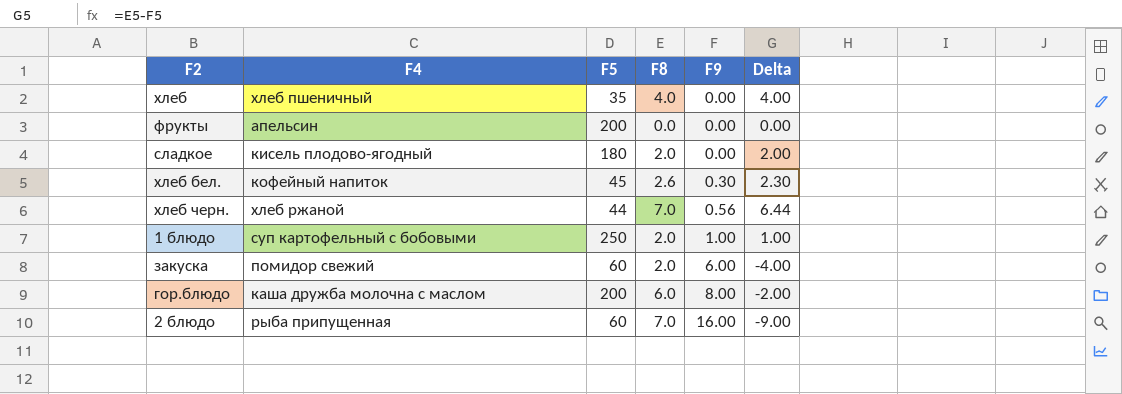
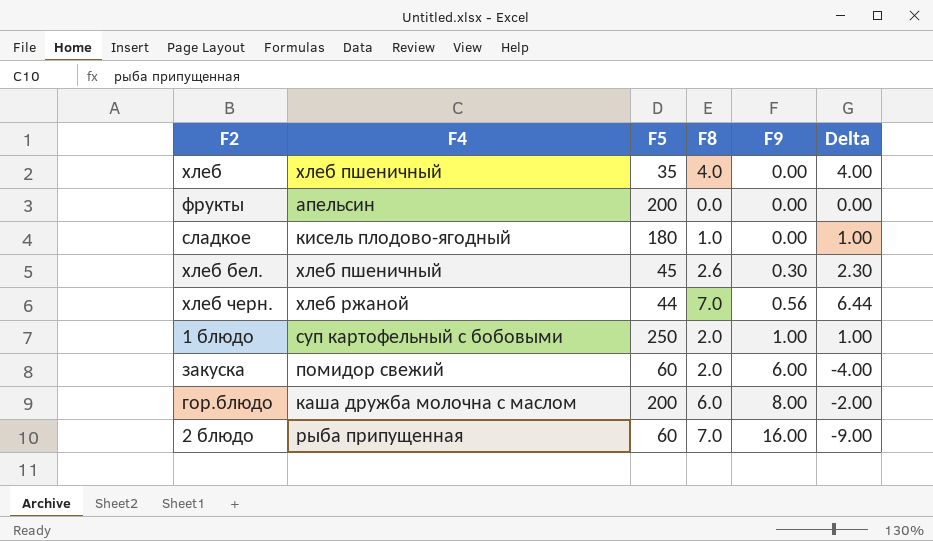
сладкое | F8: 2.0 -> 1.0
сладкое | Delta: 2.00 -> 1.00
хлеб бел. | F4: кофейный напиток -> хлеб пшеничный

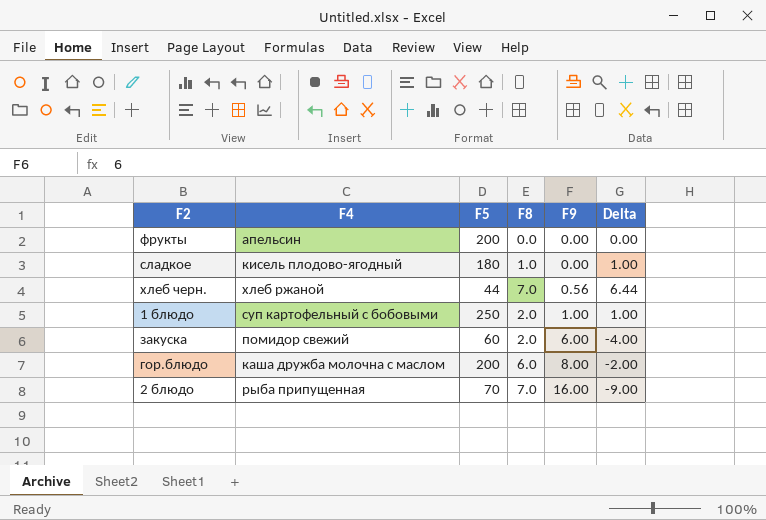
row хлеб: хлеб пшеничный | 35 | 4.0 | 0.00 | 4.00 -> none
row хлеб бел.: хлеб пшеничный | 45 | 2.6 | 0.30 | 2.30 -> none
2 блюдо | F5: 60 -> 70

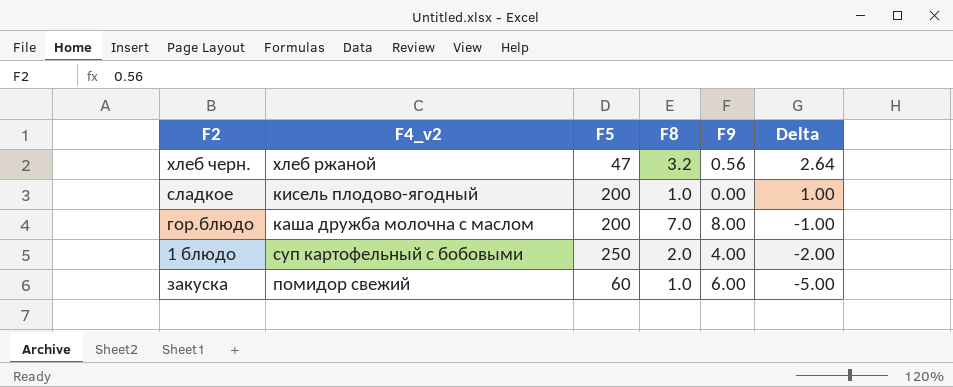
row order: F9 ascending -> Delta descending
column name: F4 -> F4_v2
row фрукты: апельсин | 200 | 0.0 | 0.00 | 0.00 -> none
row 2 блюдо: рыба припущенная | 70 | 7.0 | 16.00 | -9.00 -> none
хлеб черн. | F5: 44 -> 47
хлеб черн. | F8: 7.0 -> 3.2
хлеб черн. | Delta: 6.44 -> 2.64
сладкое | F5: 180 -> 200
гор.блюдо | F8: 6.0 -> 7.0
гор.блюдо | Delta: -2.00 -> -1.00
1 блюдо | F9: 1.00 -> 4.00
1 блюдо | Delta: 1.00 -> -2.00
закуска | F8: 2.0 -> 1.0
закуска | Delta: -4.00 -> -5.00

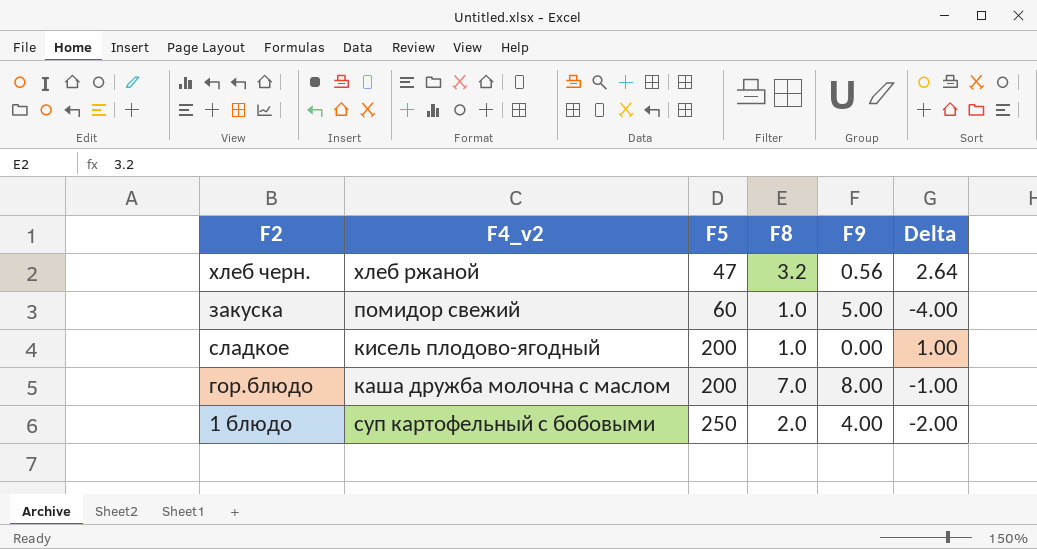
row order: Delta descending -> F5 ascending
закуска | F9: 6.00 -> 5.00
закуска | Delta: -5.00 -> -4.00

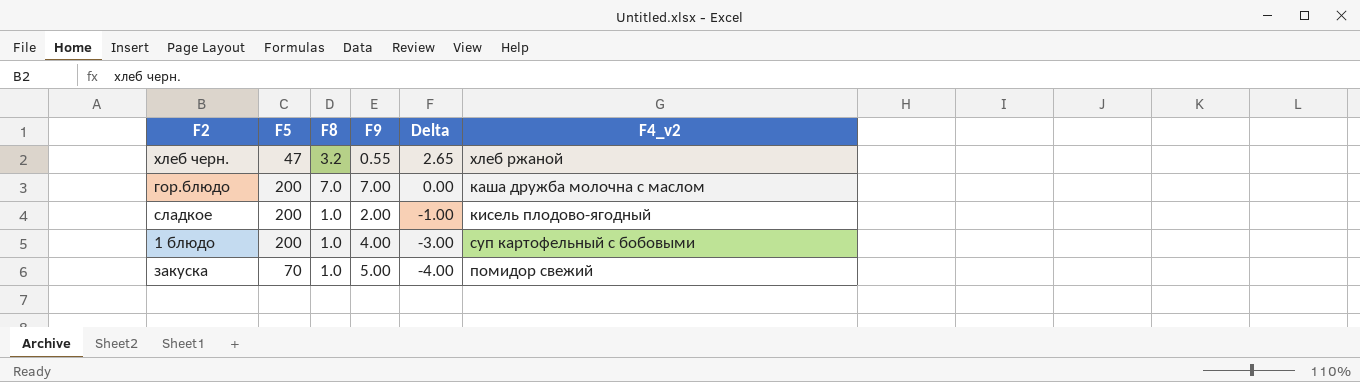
row order: F5 ascending -> Delta descending
column F4_v2 | position: 2 -> 6
хлеб черн. | F9: 0.56 -> 0.55
хлеб черн. | Delta: 2.64 -> 2.65
гор.блюдо | F9: 8.00 -> 7.00
гор.блюдо | Delta: -1.00 -> 0.00
сладкое | F9: 0.00 -> 2.00
сладкое | Delta: 1.00 -> -1.00
1 блюдо | F5: 250 -> 200
1 блюдо | F8: 2.0 -> 1.0
1 блюдо | Delta: -2.00 -> -3.00
закуска | F5: 60 -> 70

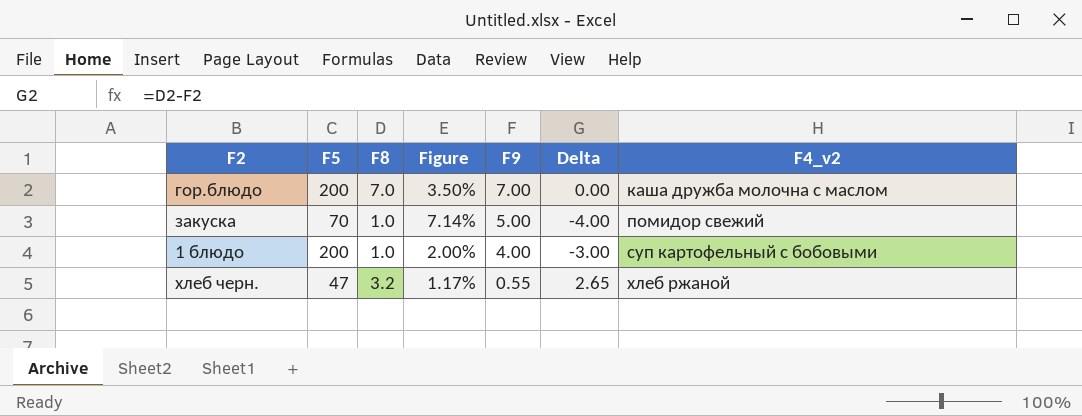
row order: Delta descending -> F9 descending
column Figure | formula: none -> [F9] / [F5]
row сладкое: 200 | 1.0 | 2.00 | -1.00 | кисель плодово-ягодный -> none

